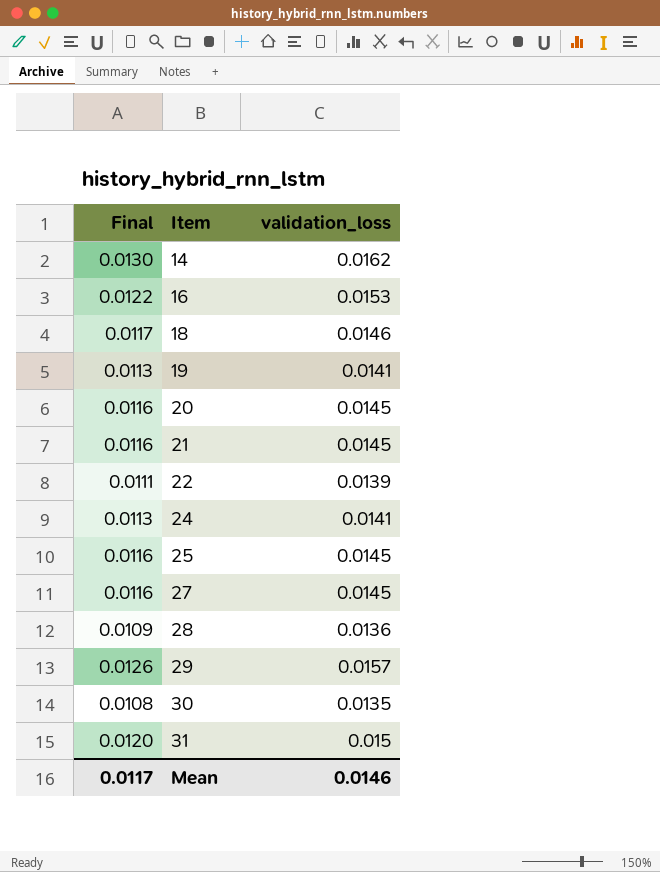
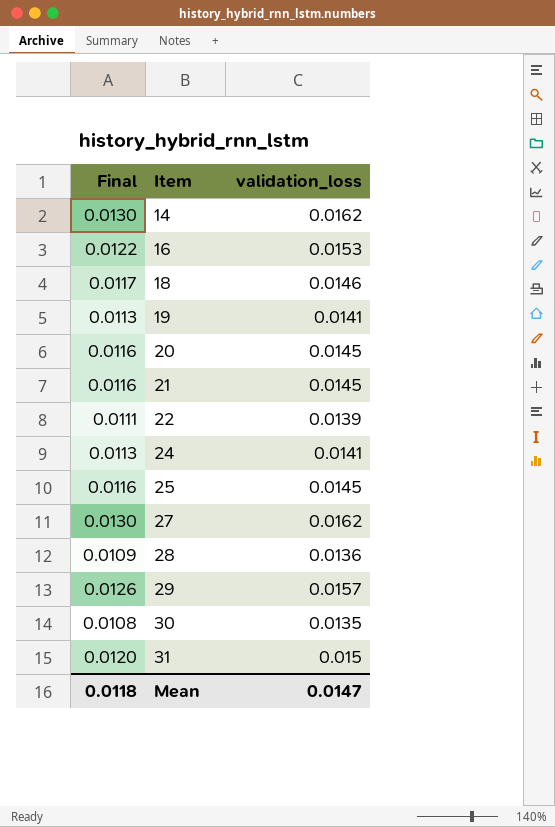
27 | Final: 0.0116 -> 0.0130
27 | validation_loss: 0.0145 -> 0.0162
Mean | Final: 0.0117 -> 0.0118
Mean | validation_loss: 0.0146 -> 0.0147

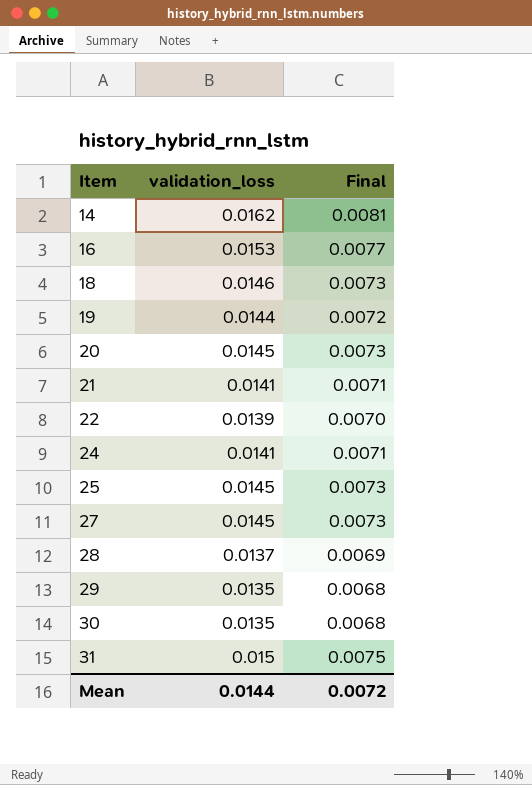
column Final | formula: [validation_loss] * 0.8 -> [validation_loss] * 0.5
column Final | position: 1 -> 3
19 | validation_loss: 0.0141 -> 0.0144
21 | validation_loss: 0.0145 -> 0.0141
27 | validation_loss: 0.0162 -> 0.0145
28 | validation_loss: 0.0136 -> 0.0137
29 | validation_loss: 0.0157 -> 0.0135
Mean | validation_loss: 0.0147 -> 0.0144
Mean | Final: 0.0118 -> 0.0072

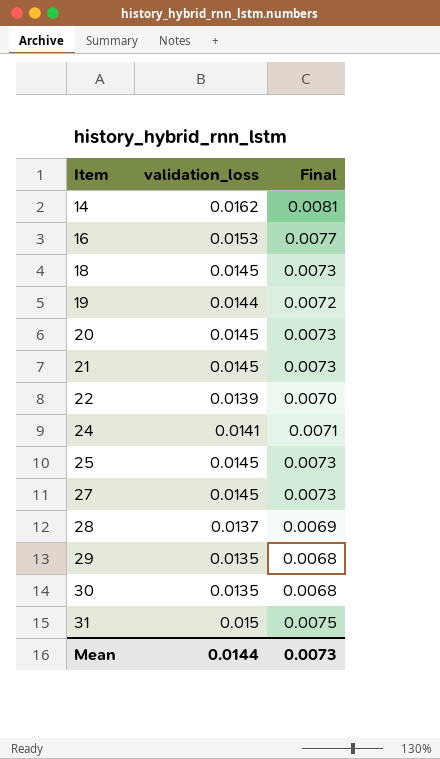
18 | validation_loss: 0.0146 -> 0.0145
21 | validation_loss: 0.0141 -> 0.0145
21 | Final: 0.0071 -> 0.0073
Mean | Final: 0.0072 -> 0.0073

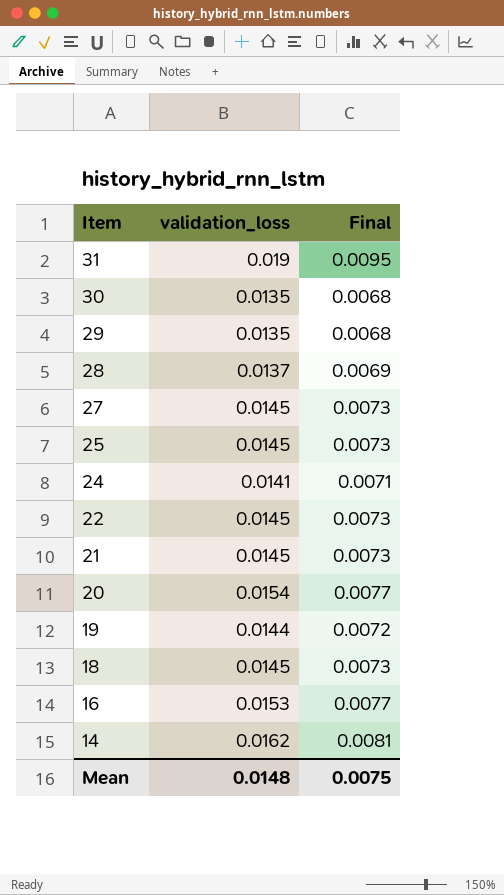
row order: Item ascending -> Item descending
31 | validation_loss: 0.015 -> 0.019
31 | Final: 0.0075 -> 0.0095
22 | validation_loss: 0.0139 -> 0.0145
22 | Final: 0.0070 -> 0.0073
20 | validation_loss: 0.0145 -> 0.0154
20 | Final: 0.0073 -> 0.0077
Mean | validation_loss: 0.0144 -> 0.0148
Mean | Final: 0.0073 -> 0.0075

